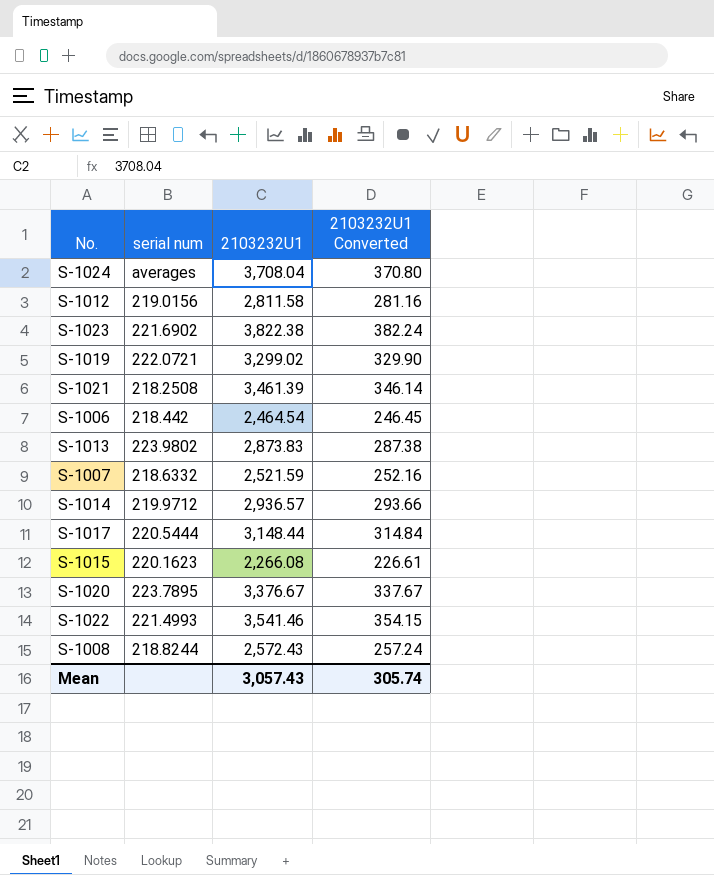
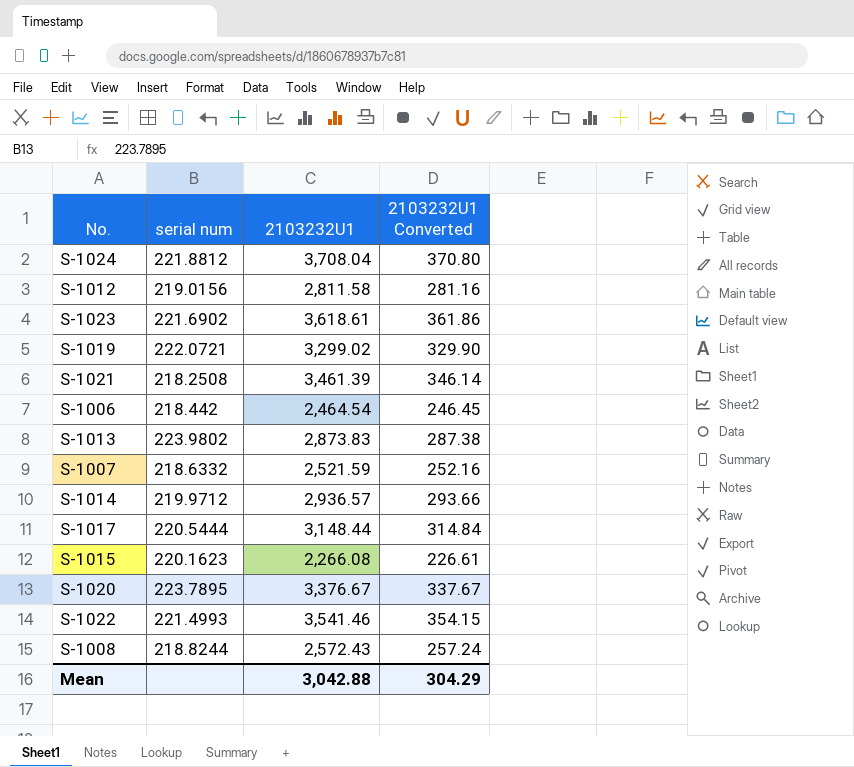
S-1024 | serial num: averages -> 221.8812
S-1023 | 2103232U1: 3,822.38 -> 3,618.61
S-1023 | 2103232U1 Converted: 382.24 -> 361.86
Mean | 2103232U1: 3,057.43 -> 3,042.88
Mean | 2103232U1 Converted: 305.74 -> 304.29

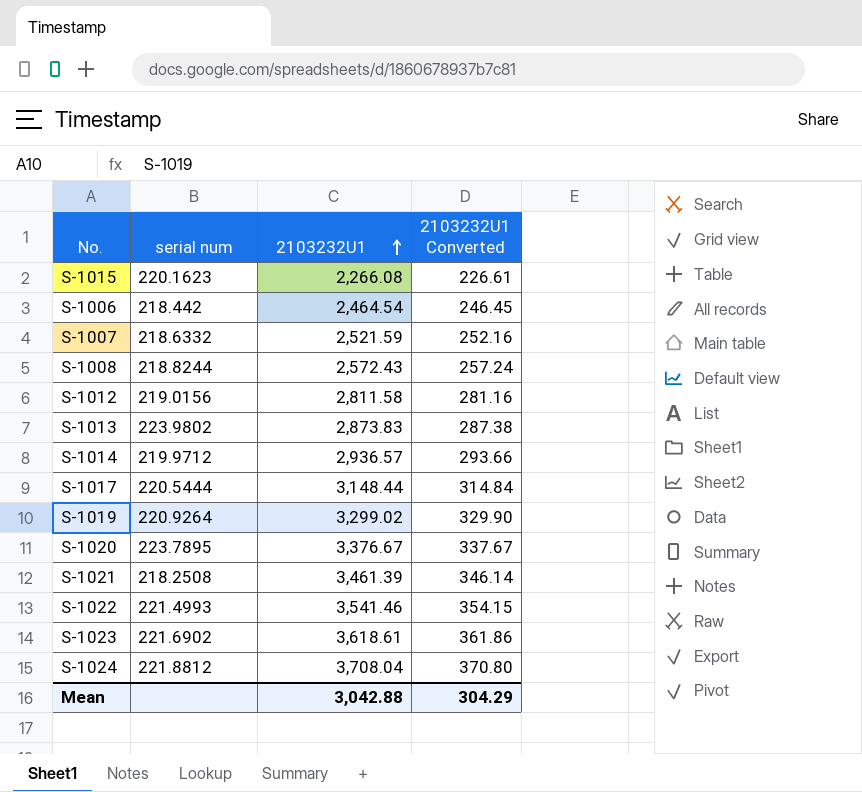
row order: none -> 2103232U1 ascending
S-1019 | serial num: 222.0721 -> 220.9264

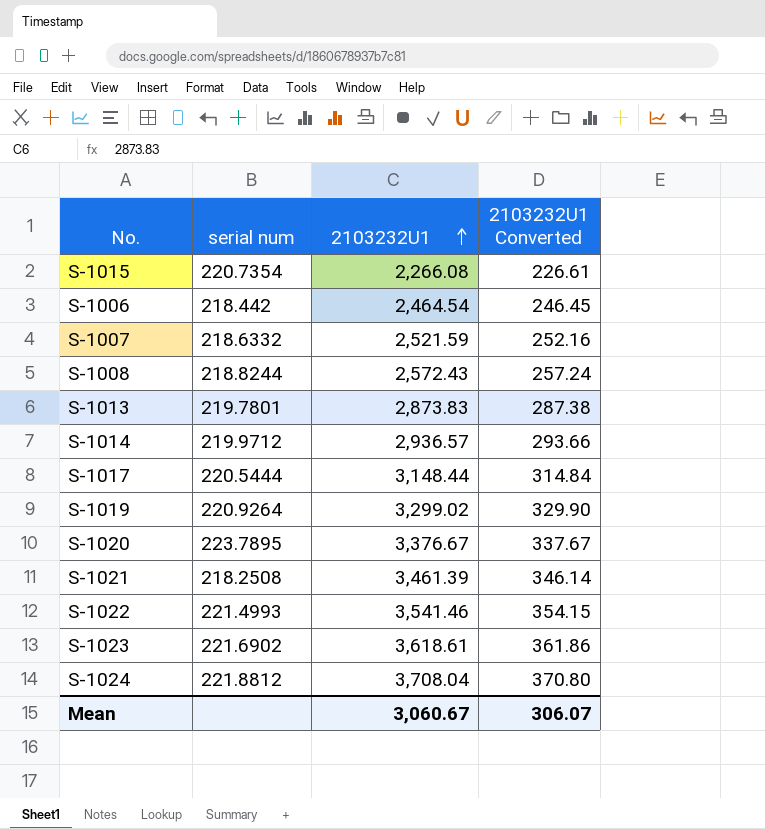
row S-1012: 219.0156 | 2,811.58 | 281.16 -> none
S-1015 | serial num: 220.1623 -> 220.7354
S-1013 | serial num: 223.9802 -> 219.7801
Mean | 2103232U1: 3,042.88 -> 3,060.67
Mean | 2103232U1 Converted: 304.29 -> 306.07

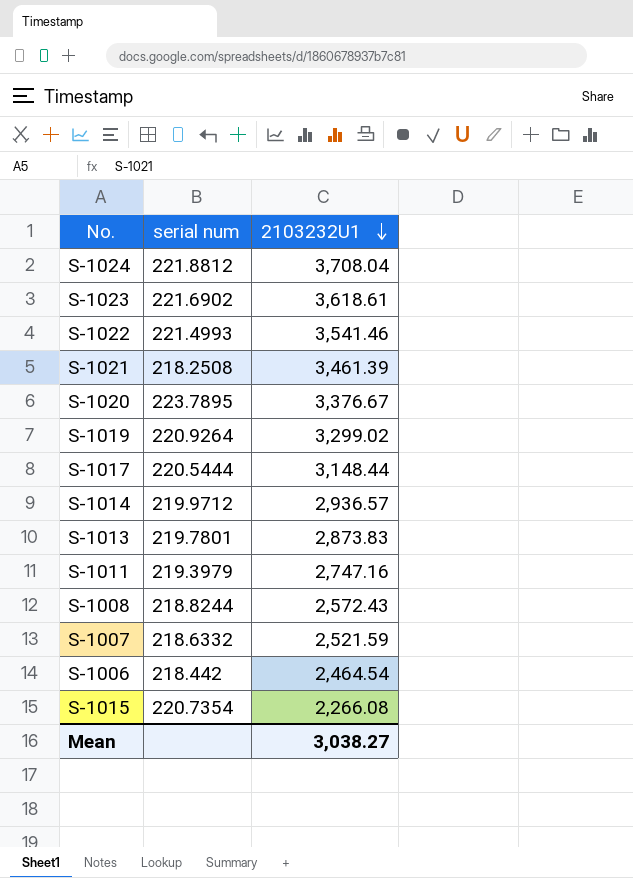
row order: 2103232U1 ascending -> 2103232U1 descending
column 2103232U1 Converted | formula: [2103232U1] * 0.1 -> none
row S-1011: none -> 219.3979 | 2,747.16
Mean | 2103232U1: 3,060.67 -> 3,038.27

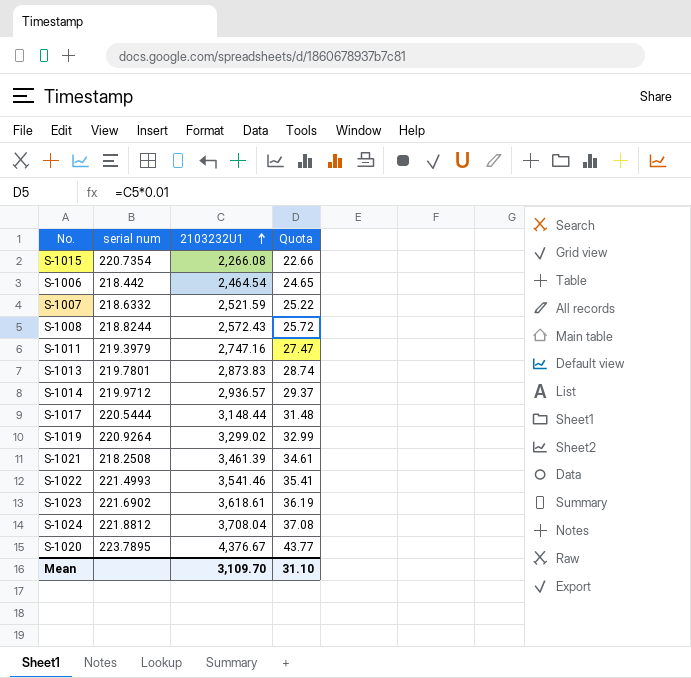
row order: 2103232U1 descending -> 2103232U1 ascending
column Quota | formula: none -> [2103232U1] * 0.01
S-1020 | 2103232U1: 3,376.67 -> 4,376.67
Mean | 2103232U1: 3,038.27 -> 3,109.70

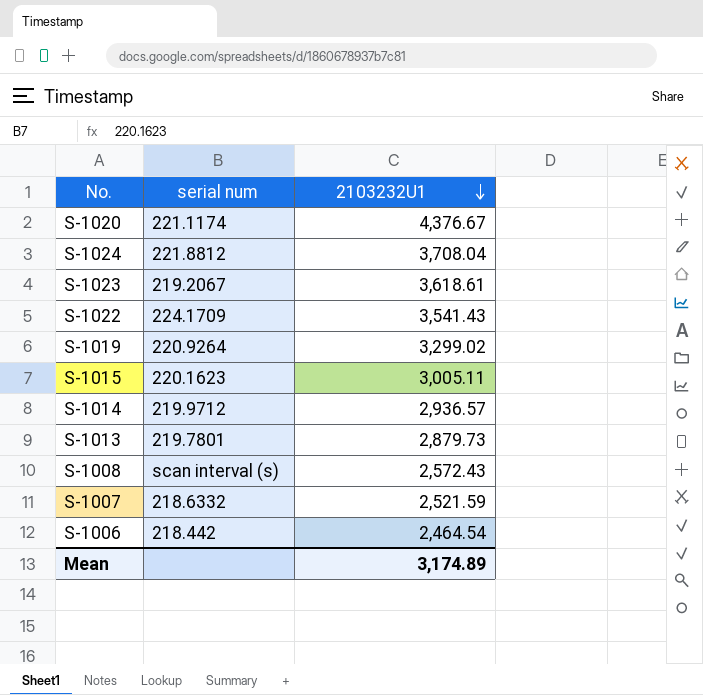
row order: 2103232U1 ascending -> 2103232U1 descending
column Quota | formula: [2103232U1] * 0.01 -> none
row S-1011: 219.3979 | 2,747.16 | 27.47 -> none
row S-1017: 220.5444 | 3,148.44 | 31.48 -> none
row S-1021: 218.2508 | 3,461.39 | 34.61 -> none
S-1020 | serial num: 223.7895 -> 221.1174
S-1023 | serial num: 221.6902 -> 219.2067
S-1022 | serial num: 221.4993 -> 224.1709
S-1022 | 2103232U1: 3,541.46 -> 3,541.43
S-1015 | serial num: 220.7354 -> 220.1623
S-1015 | 2103232U1: 2,266.08 -> 3,005.11
S-1013 | 2103232U1: 2,873.83 -> 2,879.73
S-1008 | serial num: 218.8244 -> scan interval (s)
Mean | 2103232U1: 3,109.70 -> 3,174.89

